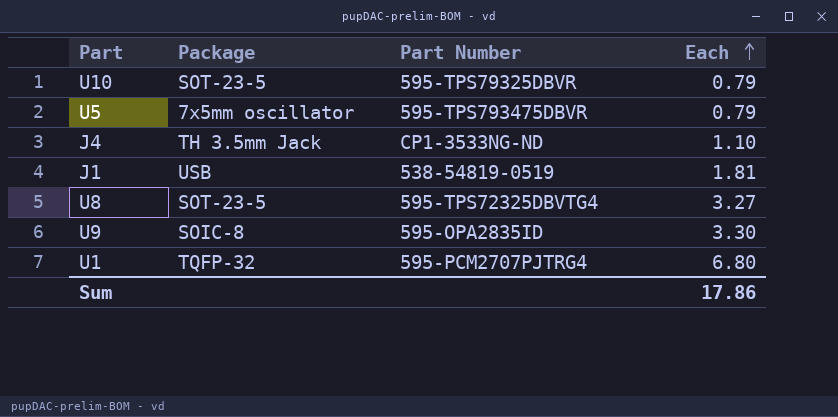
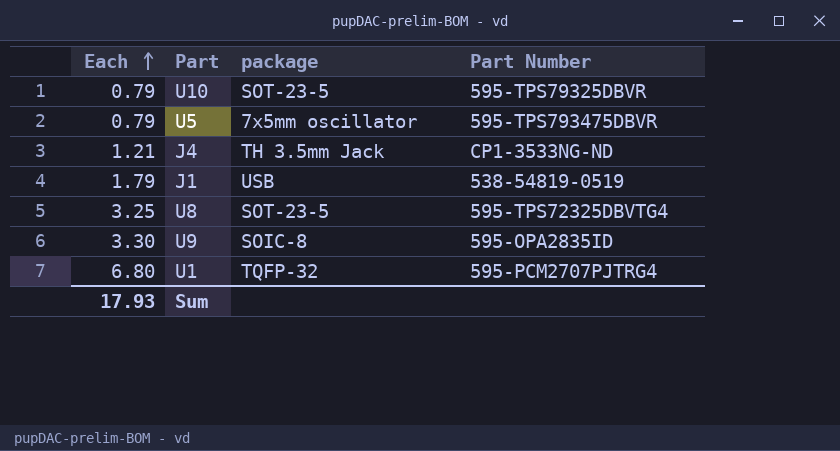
column Each | position: 4 -> 1
column name: Package -> package
J4 | Each: 1.10 -> 1.21
J1 | Each: 1.81 -> 1.79
U8 | Each: 3.27 -> 3.25
Sum | Each: 17.86 -> 17.93

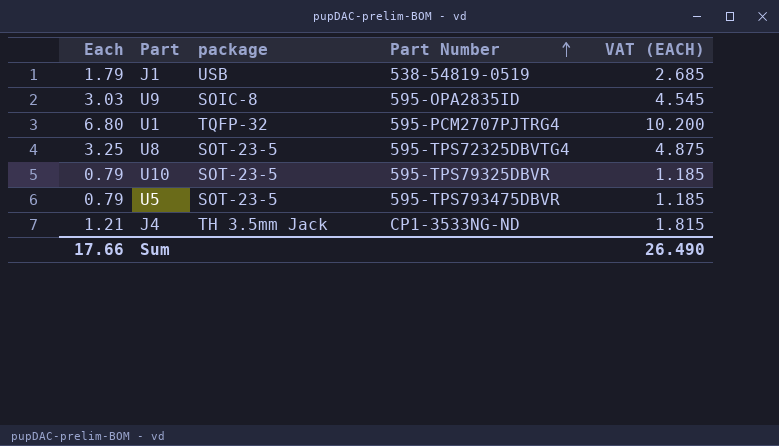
row order: Each ascending -> Part Number ascending
column VAT (EACH) | formula: none -> [Each] * 1.5
U9 | Each: 3.30 -> 3.03
U5 | package: 7x5mm oscillator -> SOT-23-5
Sum | Each: 17.93 -> 17.66

